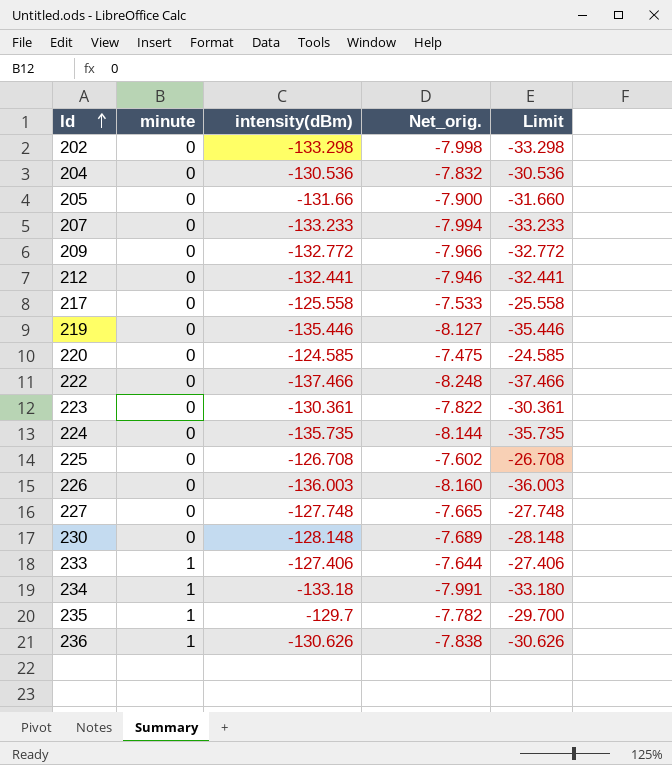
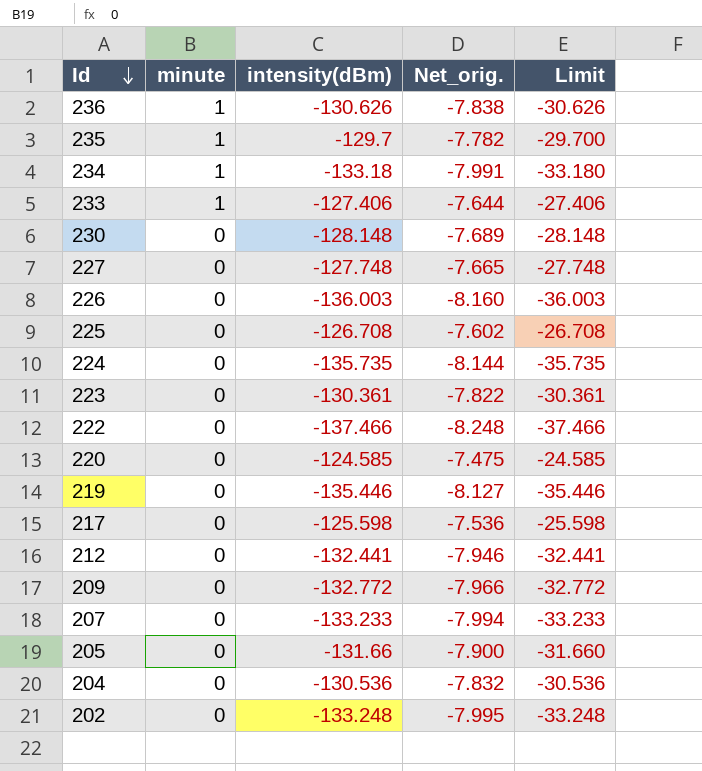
row order: Id ascending -> Id descending
217 | intensity(dBm): -125.558 -> -125.598
217 | Net_orig.: -7.533 -> -7.536
217 | Limit: -25.558 -> -25.598
202 | intensity(dBm): -133.298 -> -133.248
202 | Net_orig.: -7.998 -> -7.995
202 | Limit: -33.298 -> -33.248

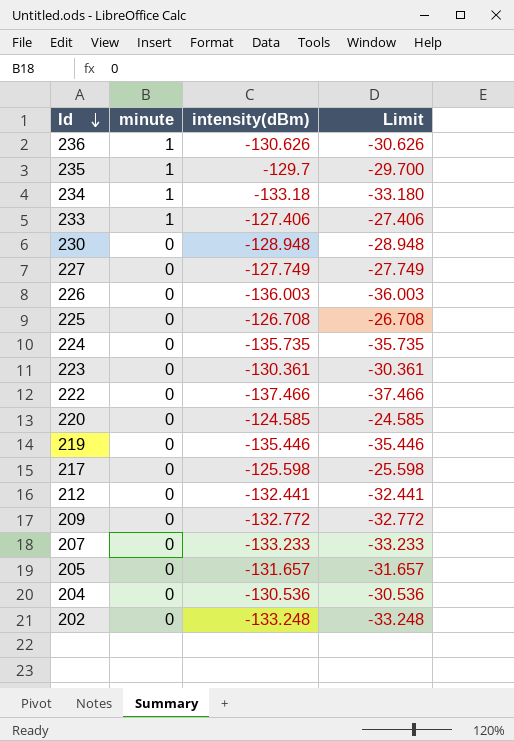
column Net_orig. | formula: [intensity(dBm)] * 0.06 -> none
230 | intensity(dBm): -128.148 -> -128.948
230 | Limit: -28.148 -> -28.948
227 | intensity(dBm): -127.748 -> -127.749
227 | Limit: -27.748 -> -27.749
205 | intensity(dBm): -131.66 -> -131.657
205 | Limit: -31.660 -> -31.657

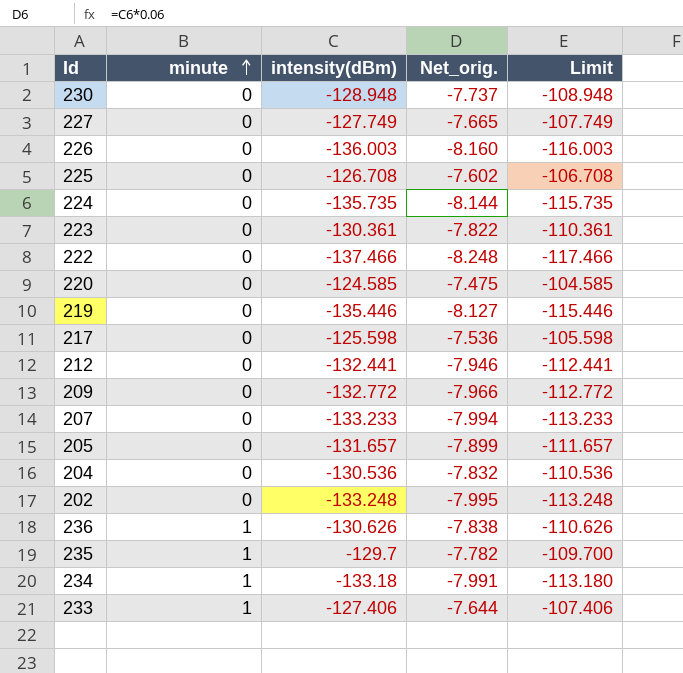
row order: Id descending -> minute ascending
column Net_orig. | formula: none -> [intensity(dBm)] * 0.06
column Limit | formula: [intensity(dBm)] + 100 -> [intensity(dBm)] + 20

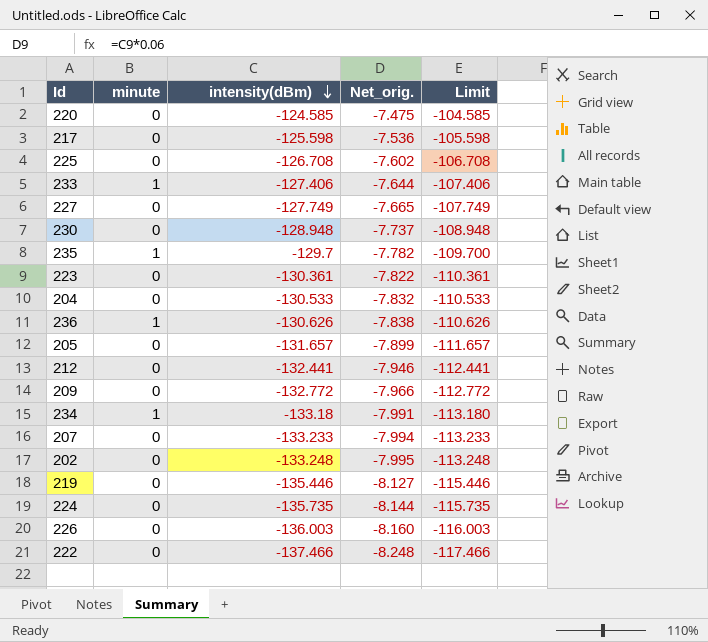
row order: minute ascending -> intensity(dBm) descending
204 | intensity(dBm): -130.536 -> -130.533
204 | Limit: -110.536 -> -110.533

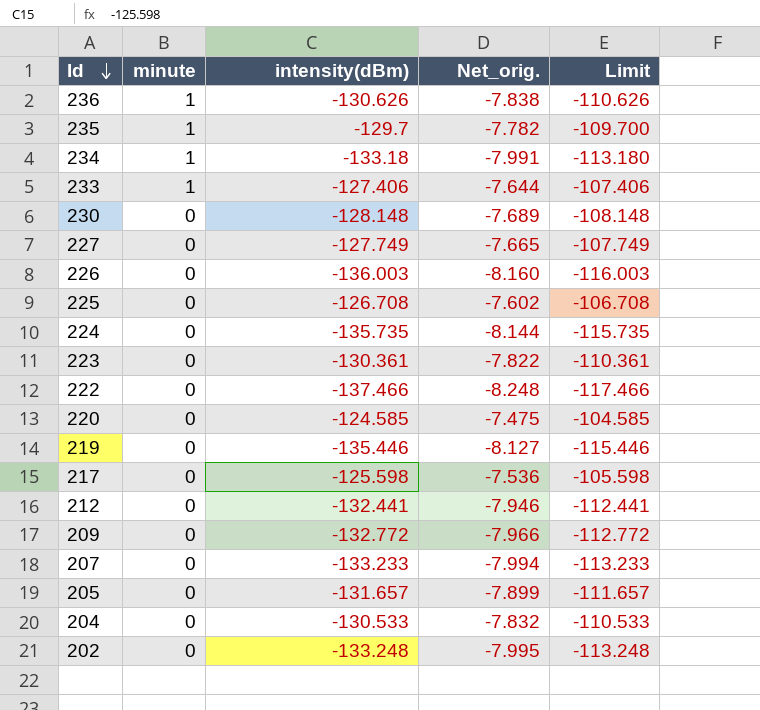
row order: intensity(dBm) descending -> Id descending
230 | intensity(dBm): -128.948 -> -128.148
230 | Net_orig.: -7.737 -> -7.689
230 | Limit: -108.948 -> -108.148

